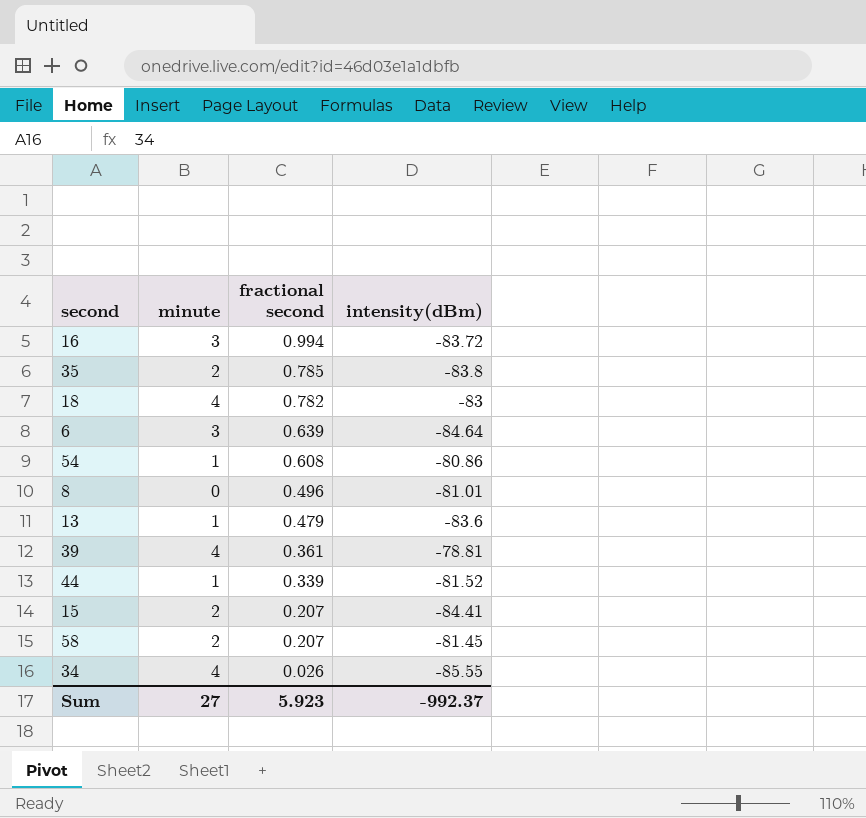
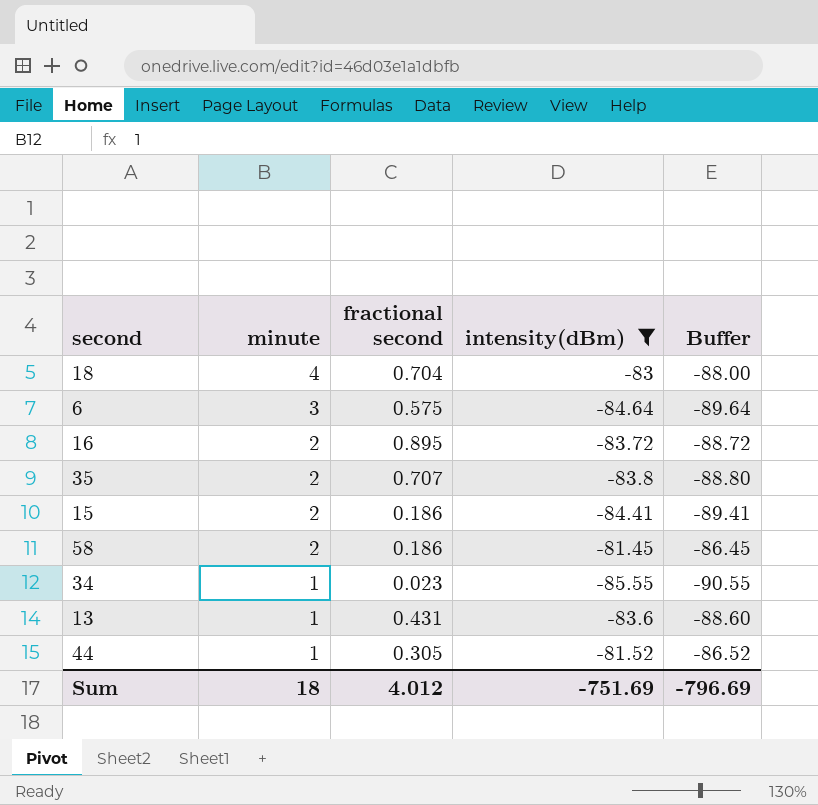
filter: none -> intensity(dBm) <= -81.45
row order: fractional second descending -> minute descending
column Buffer | formula: none -> [intensity(dBm)] - 5
18 | fractional second: 0.782 -> 0.704
6 | fractional second: 0.639 -> 0.575
16 | minute: 3 -> 2
16 | fractional second: 0.994 -> 0.895
35 | fractional second: 0.785 -> 0.707
15 | fractional second: 0.207 -> 0.186
58 | fractional second: 0.207 -> 0.186
34 | minute: 4 -> 1
34 | fractional second: 0.026 -> 0.023
13 | fractional second: 0.479 -> 0.431
44 | fractional second: 0.339 -> 0.305
Sum | minute: 27 -> 18
Sum | fractional second: 5.923 -> 4.012
Sum | intensity(dBm): -992.37 -> -751.69

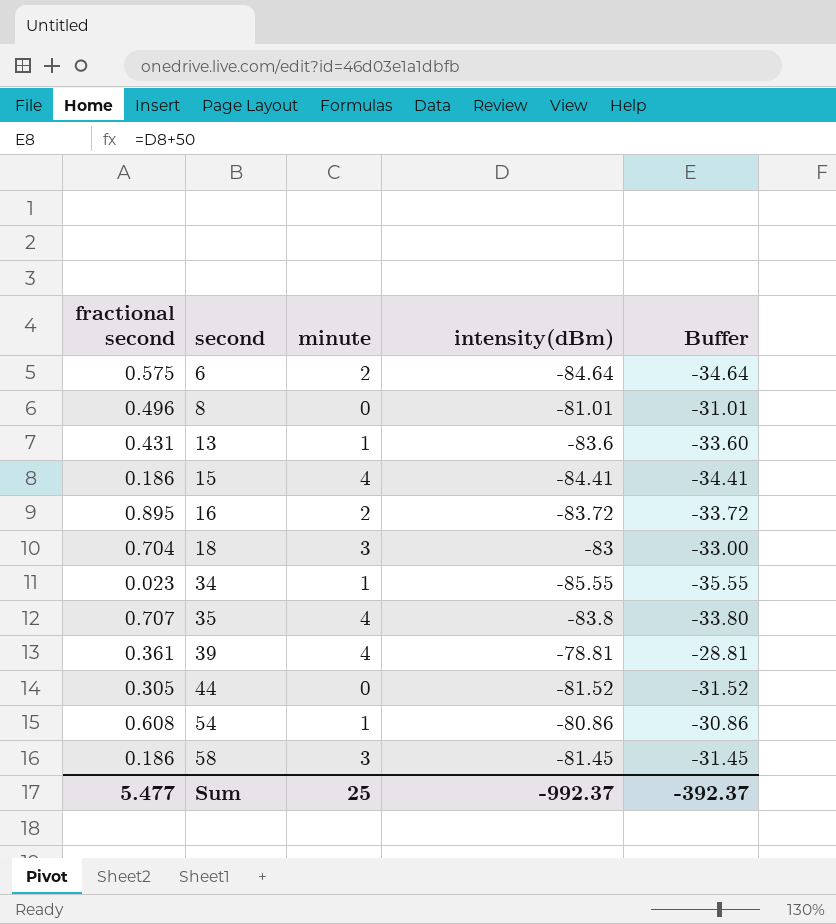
filter: intensity(dBm) <= -81.45 -> none
row order: minute descending -> second ascending
column fractional second | position: 3 -> 1
column Buffer | formula: [intensity(dBm)] - 5 -> [intensity(dBm)] + 50
6 | minute: 3 -> 2
15 | minute: 2 -> 4
18 | minute: 4 -> 3
35 | minute: 2 -> 4
44 | minute: 1 -> 0
58 | minute: 2 -> 3
Sum | fractional second: 4.012 -> 5.477
Sum | minute: 18 -> 25
Sum | intensity(dBm): -751.69 -> -992.37
Sum | Buffer: -796.69 -> -392.37

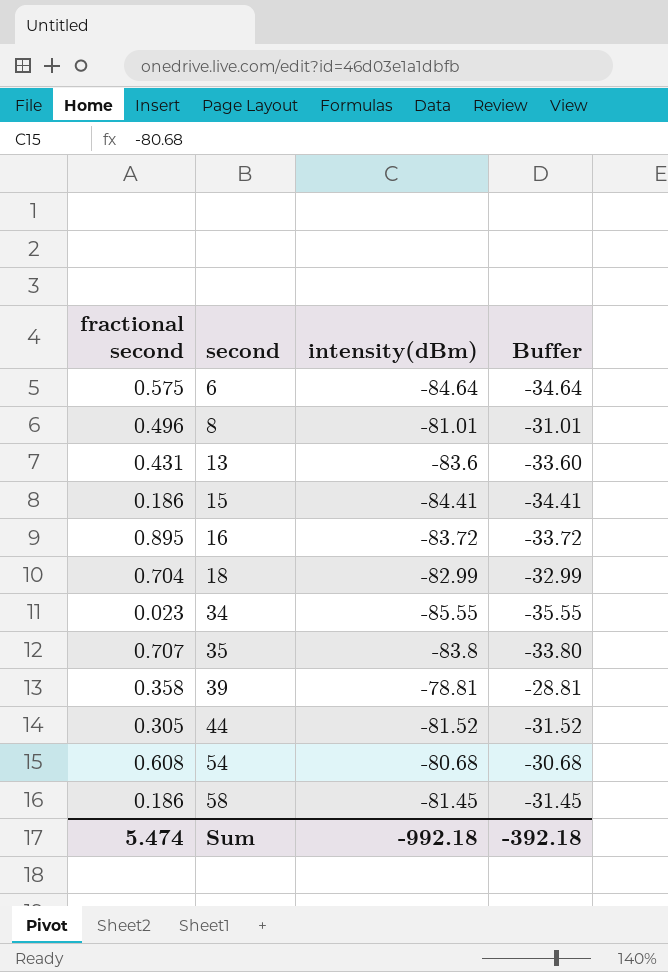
column minute | position: 3 -> none
18 | intensity(dBm): -83 -> -82.99
18 | Buffer: -33.00 -> -32.99
39 | fractional second: 0.361 -> 0.358
54 | intensity(dBm): -80.86 -> -80.68
54 | Buffer: -30.86 -> -30.68
Sum | fractional second: 5.477 -> 5.474
Sum | intensity(dBm): -992.37 -> -992.18
Sum | Buffer: -392.37 -> -392.18

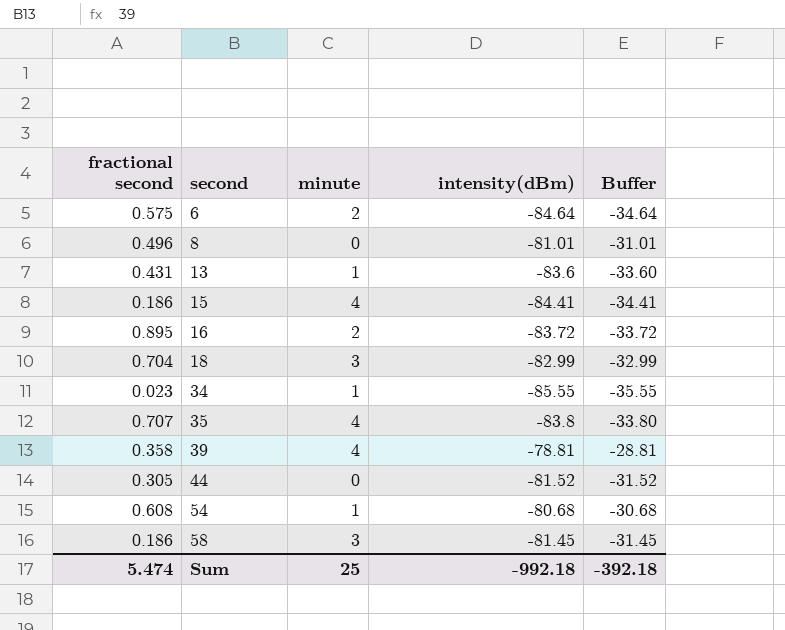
column minute | position: none -> 3

